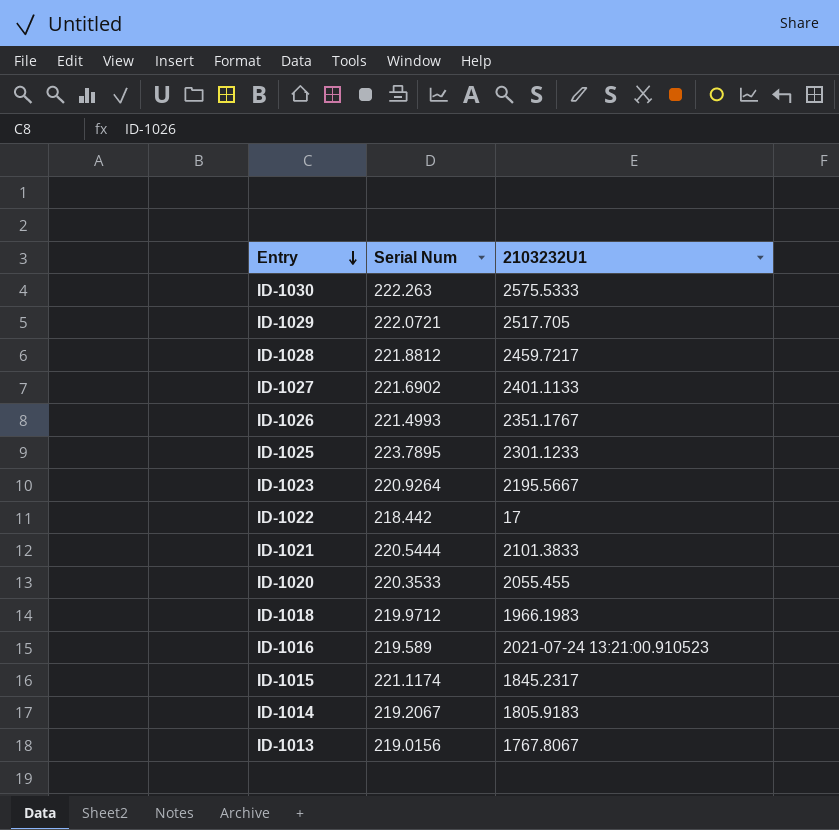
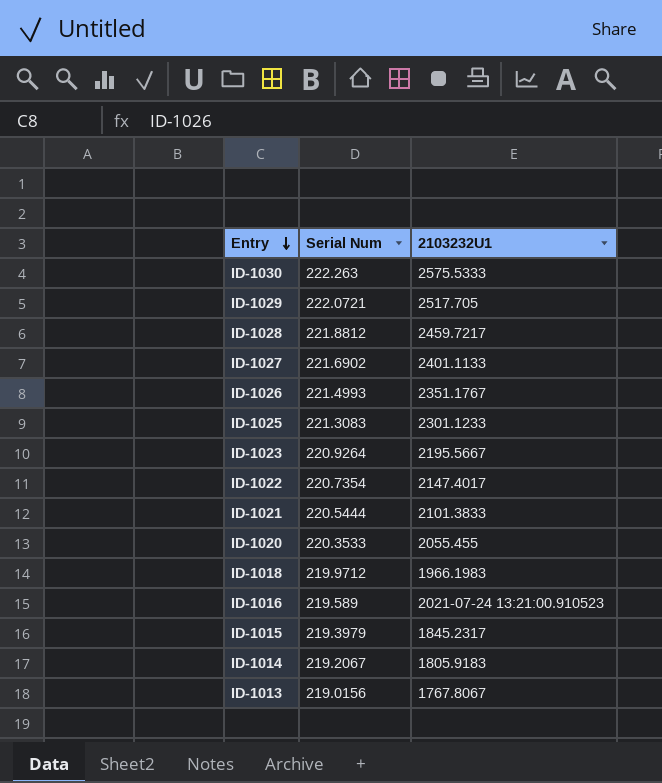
ID-1025 | Serial Num: 223.7895 -> 221.3083
ID-1022 | Serial Num: 218.442 -> 220.7354
ID-1022 | 2103232U1: 17 -> 2147.4017
ID-1015 | Serial Num: 221.1174 -> 219.3979

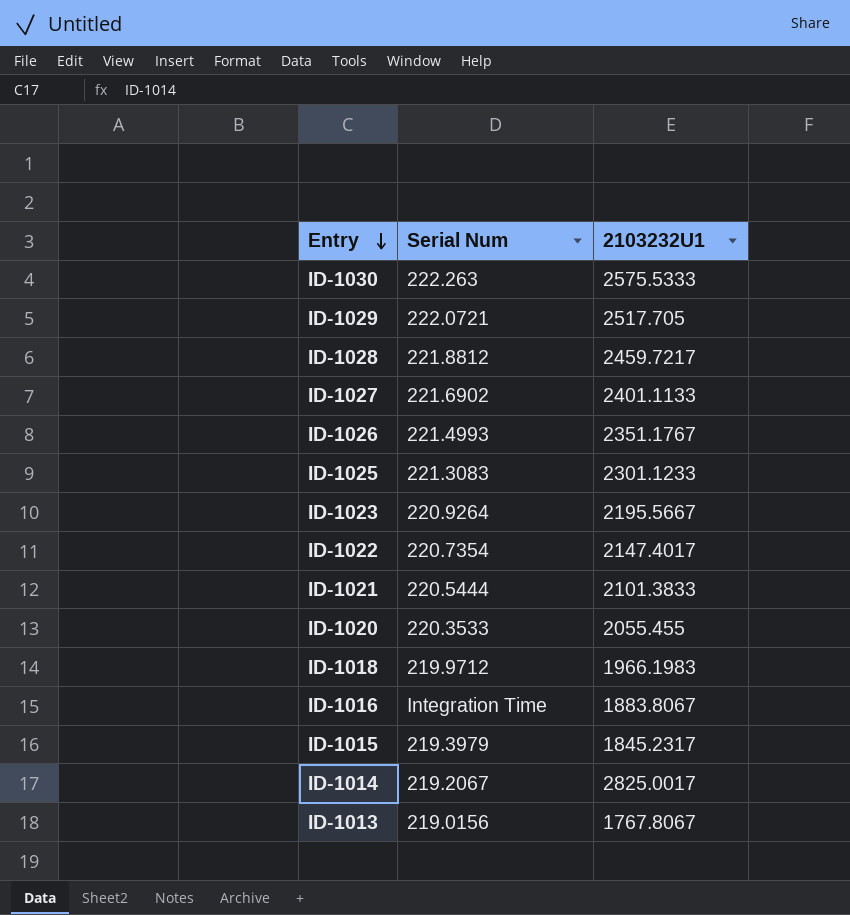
ID-1016 | Serial Num: 219.589 -> Integration Time
ID-1016 | 2103232U1: 2021-07-24 13:21:00.910523 -> 1883.8067
ID-1014 | 2103232U1: 1805.9183 -> 2825.0017

